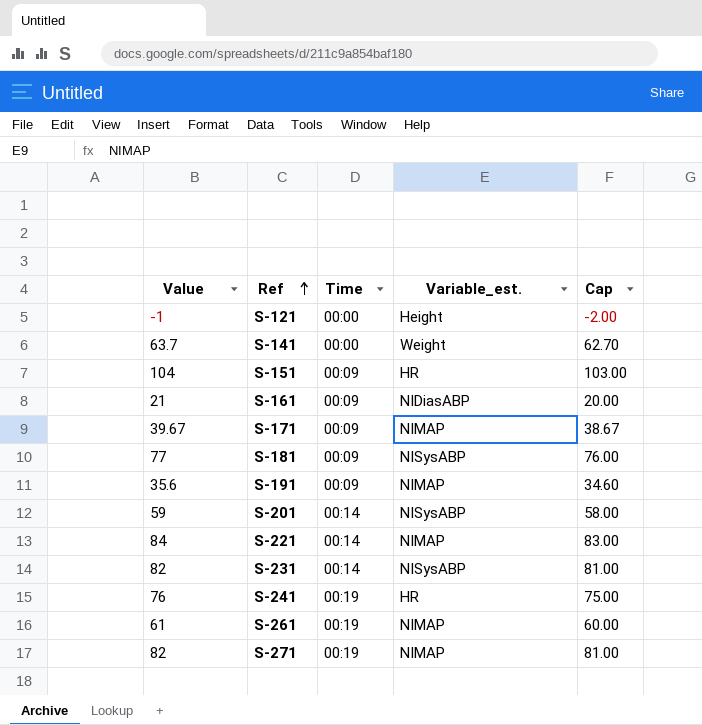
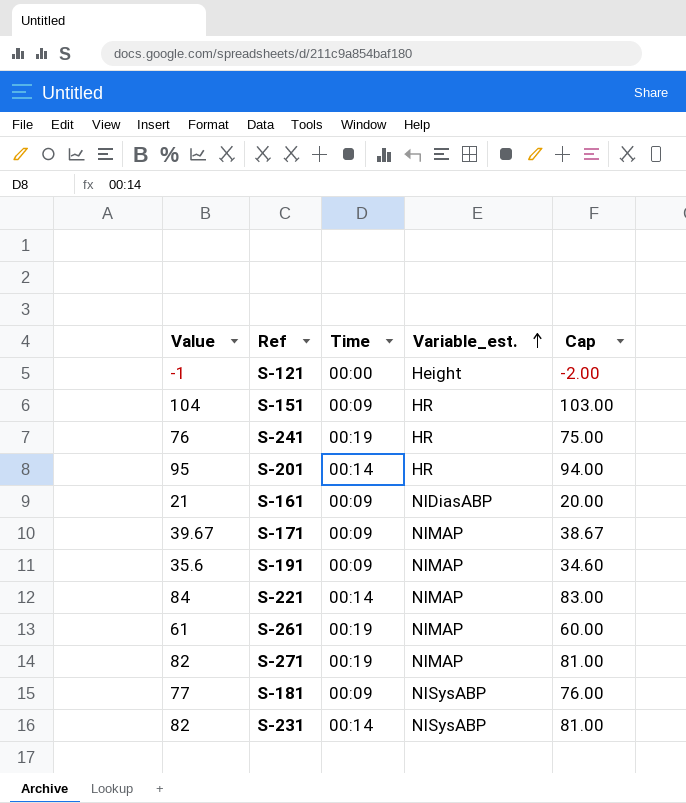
row order: Ref ascending -> Variable_est. ascending
row S-141: 63.7 | 00:00 | Weight | 62.70 -> none
S-201 | Value: 59 -> 95
S-201 | Variable_est.: NISysABP -> HR
S-201 | Cap: 58.00 -> 94.00

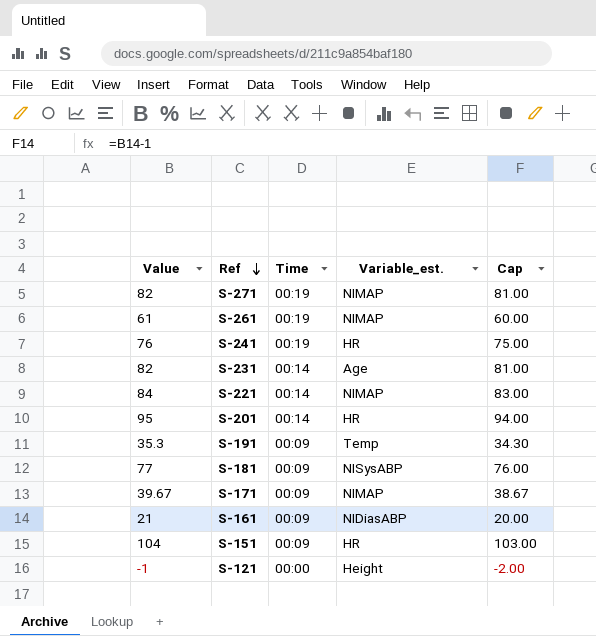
row order: Variable_est. ascending -> Ref descending
S-231 | Variable_est.: NISysABP -> Age
S-191 | Value: 35.6 -> 35.3
S-191 | Variable_est.: NIMAP -> Temp
S-191 | Cap: 34.60 -> 34.30

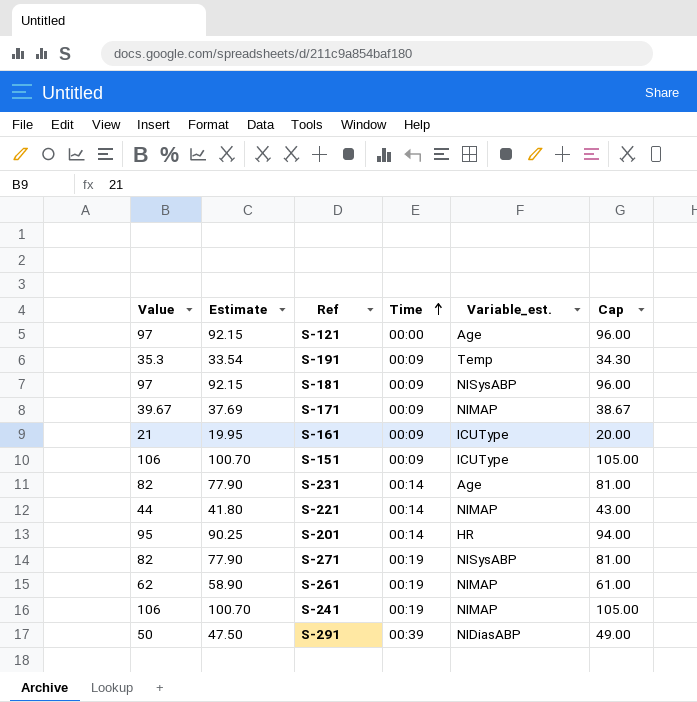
row order: Ref descending -> Time ascending
column Estimate | formula: none -> [Value] * 0.95
S-121 | Value: -1 -> 97
S-121 | Variable_est.: Height -> Age
S-121 | Cap: -2.00 -> 96.00
S-181 | Value: 77 -> 97
S-181 | Cap: 76.00 -> 96.00
S-161 | Variable_est.: NIDiasABP -> ICUType
S-151 | Value: 104 -> 106
S-151 | Variable_est.: HR -> ICUType
S-151 | Cap: 103.00 -> 105.00
S-221 | Value: 84 -> 44
S-221 | Cap: 83.00 -> 43.00
S-271 | Variable_est.: NIMAP -> NISysABP
S-261 | Value: 61 -> 62
S-261 | Cap: 60.00 -> 61.00
S-241 | Value: 76 -> 106
S-241 | Variable_est.: HR -> NIMAP
S-241 | Cap: 75.00 -> 105.00
row S-291: none -> 50 | 47.50 | 00:39 | NIDiasABP | 49.00

